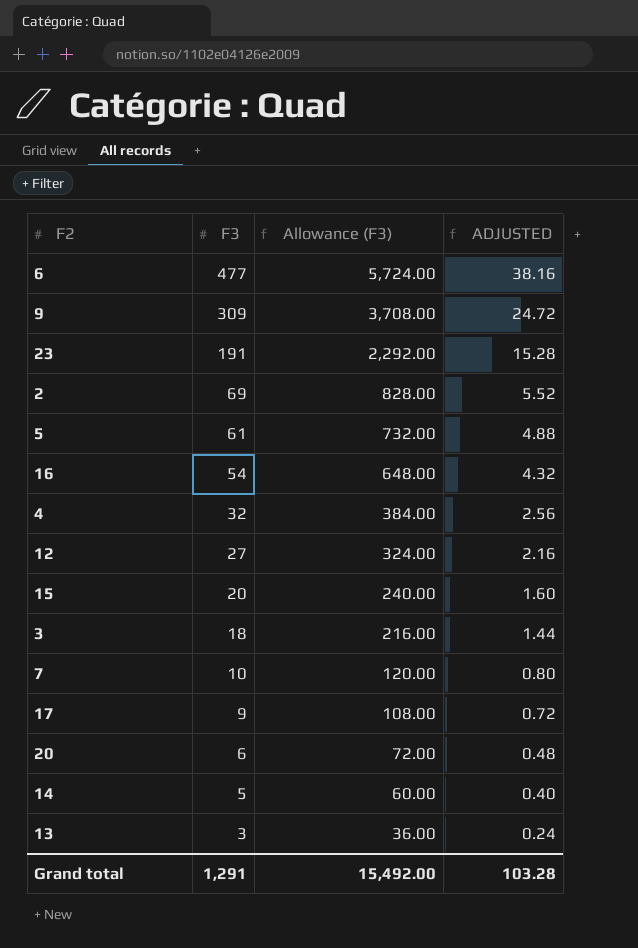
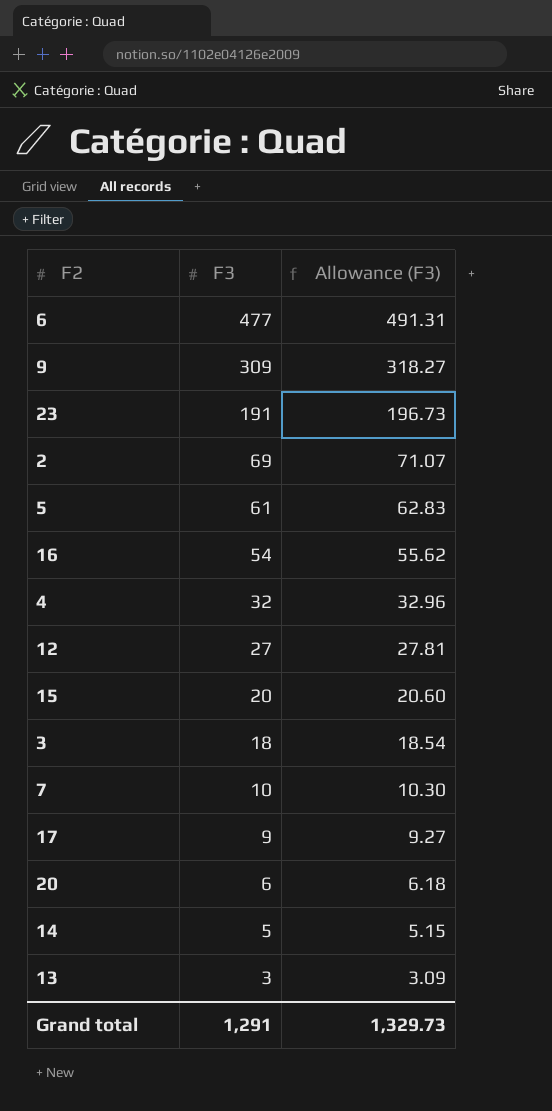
column ADJUSTED | formula: [F3] * 0.08 -> none
column Allowance (F3) | formula: [F3] * 12 -> [F3] * 1.03
Grand total | Allowance (F3): 15,492.00 -> 1,329.73

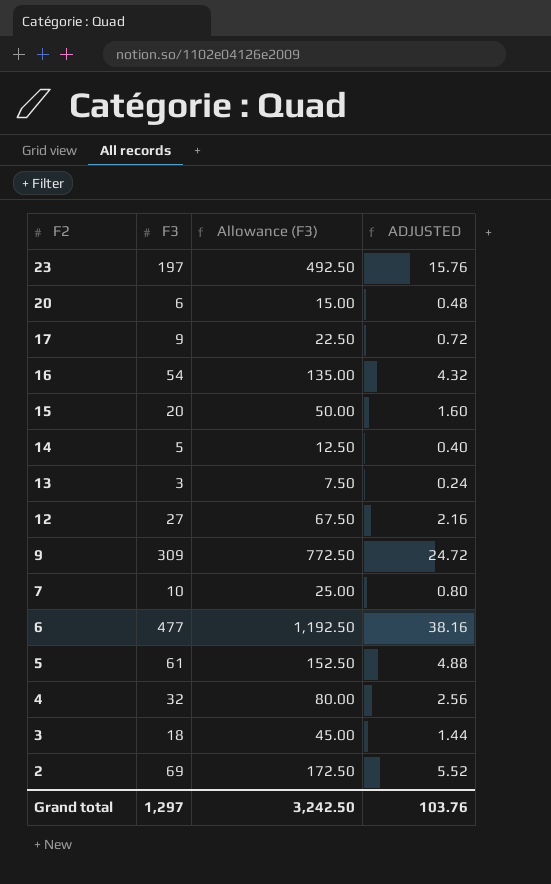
row order: F3 descending -> F2 descending
column Allowance (F3) | formula: [F3] * 1.03 -> [F3] * 2.5
column ADJUSTED | formula: none -> [F3] * 0.08
23 | F3: 191 -> 197
Grand total | F3: 1,291 -> 1,297
Grand total | Allowance (F3): 1,329.73 -> 3,242.50

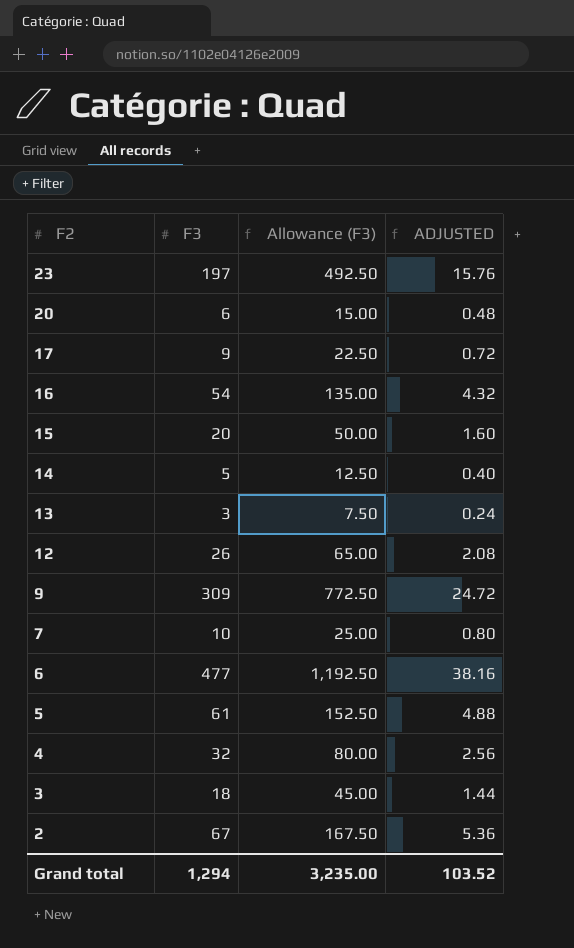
12 | F3: 27 -> 26
12 | Allowance (F3): 67.50 -> 65.00
12 | ADJUSTED: 2.16 -> 2.08
2 | F3: 69 -> 67
2 | Allowance (F3): 172.50 -> 167.50
2 | ADJUSTED: 5.52 -> 5.36
Grand total | F3: 1,297 -> 1,294
Grand total | Allowance (F3): 3,242.50 -> 3,235.00
Grand total | ADJUSTED: 103.76 -> 103.52

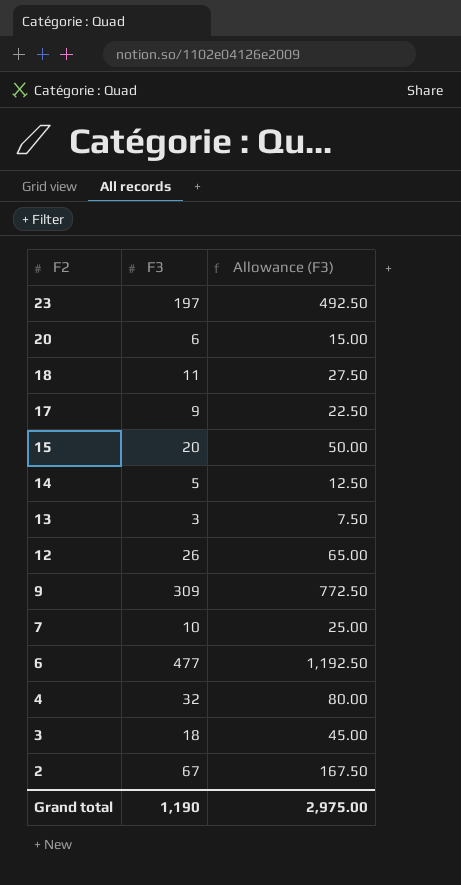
column ADJUSTED | formula: [F3] * 0.08 -> none
row 16: 54 | 135.00 | 4.32 -> none
row 5: 61 | 152.50 | 4.88 -> none
row 18: none -> 11 | 27.50
Grand total | F3: 1,294 -> 1,190
Grand total | Allowance (F3): 3,235.00 -> 2,975.00

